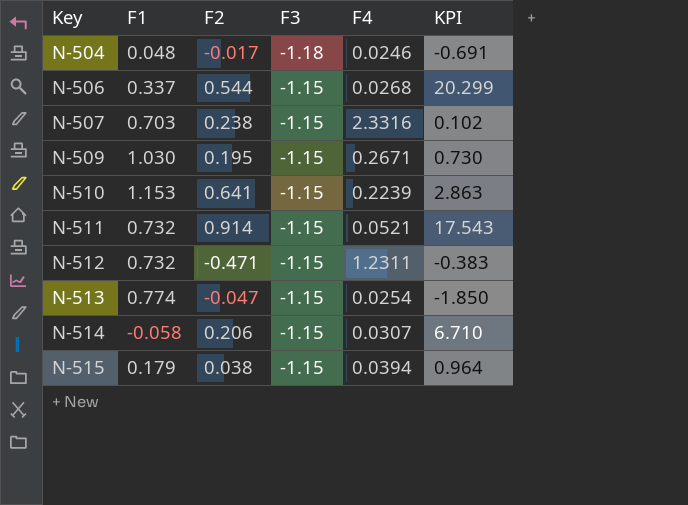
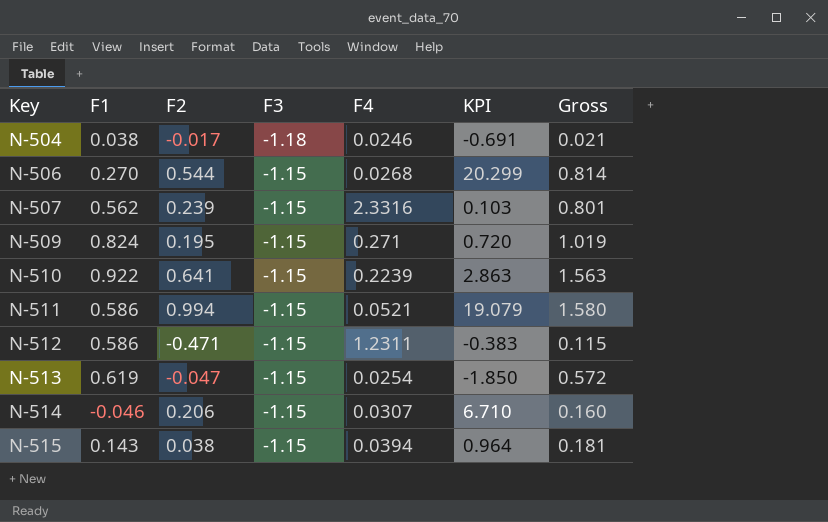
column Gross | formula: none -> [F1] + [F2]
N-504 | F1: 0.048 -> 0.038
N-506 | F1: 0.337 -> 0.270
N-507 | F1: 0.703 -> 0.562
N-507 | F2: 0.238 -> 0.239
N-507 | KPI: 0.102 -> 0.103
N-509 | F1: 1.030 -> 0.824
N-509 | F4: 0.2671 -> 0.271
N-509 | KPI: 0.730 -> 0.720
N-510 | F1: 1.153 -> 0.922
N-511 | F1: 0.732 -> 0.586
N-511 | F2: 0.914 -> 0.994
N-511 | KPI: 17.543 -> 19.079
N-512 | F1: 0.732 -> 0.586
N-513 | F1: 0.774 -> 0.619
N-514 | F1: -0.058 -> -0.046
N-515 | F1: 0.179 -> 0.143

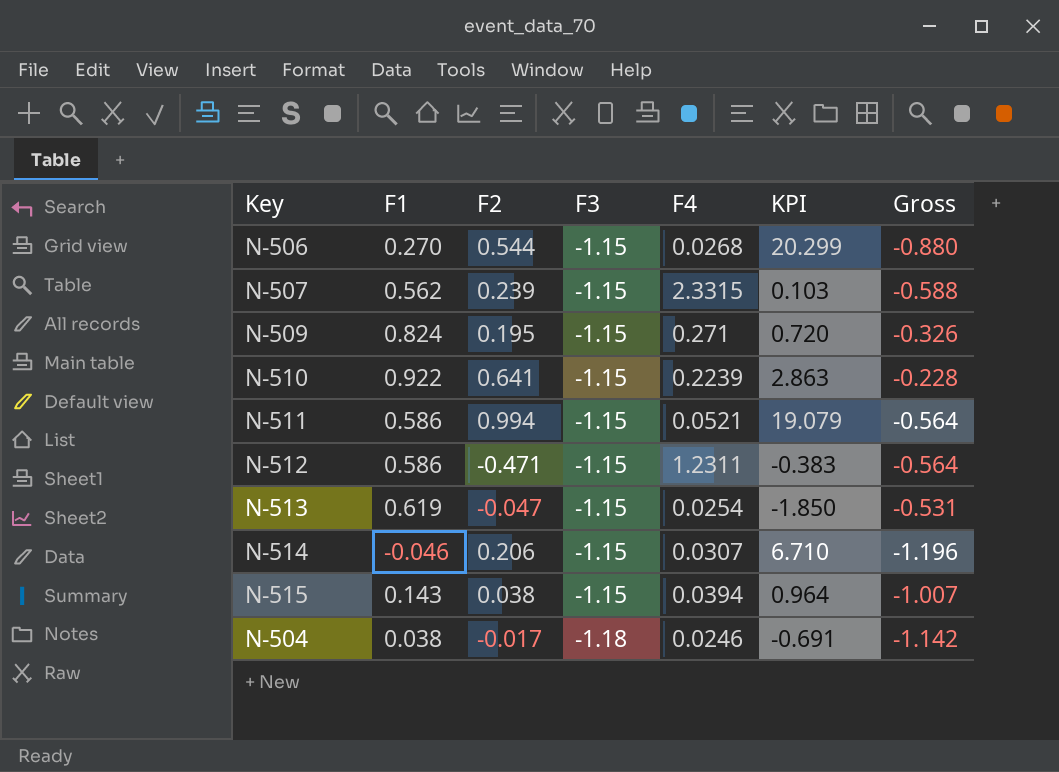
row order: Key ascending -> F3 descending
column Gross | formula: [F1] + [F2] -> [F1] + [F3]
N-507 | F4: 2.3316 -> 2.3315

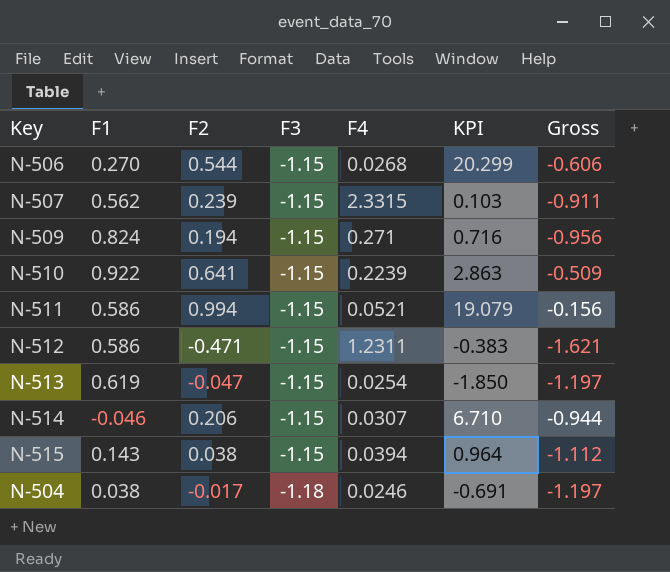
column Gross | formula: [F1] + [F3] -> [F2] + [F3]
N-509 | F2: 0.195 -> 0.194
N-509 | KPI: 0.720 -> 0.716

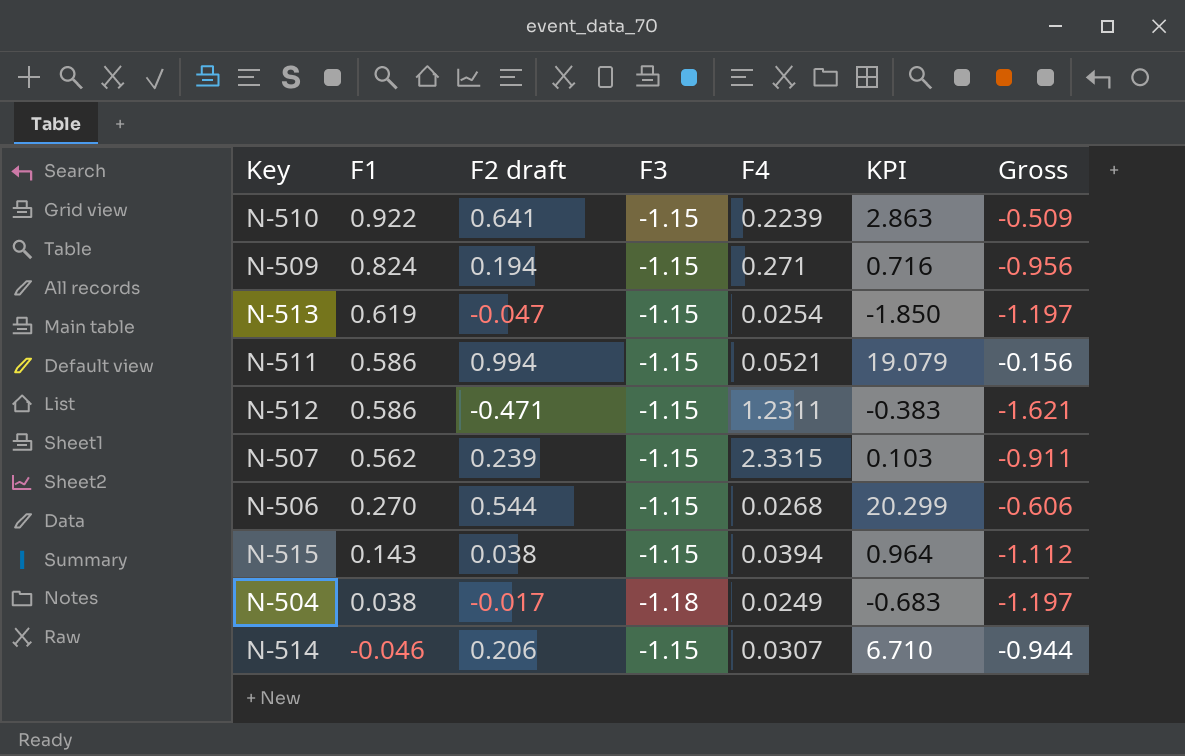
row order: F3 descending -> F1 descending
column name: F2 -> F2 draft
N-504 | F4: 0.0246 -> 0.0249
N-504 | KPI: -0.691 -> -0.683

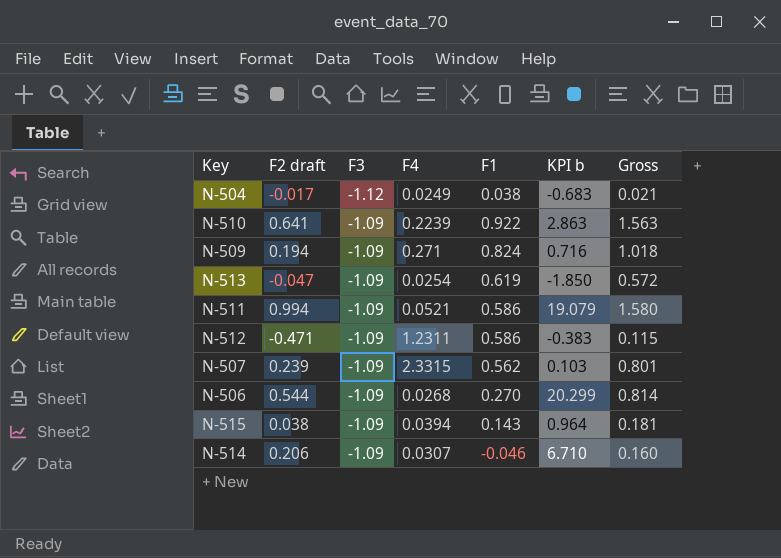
row order: F1 descending -> F3 ascending
column F1 | position: 2 -> 5
column name: KPI -> KPI b
column Gross | formula: [F2 draft] + [F3] -> [F2 draft] + [F1]
N-504 | F3: -1.18 -> -1.12
N-510 | F3: -1.15 -> -1.09
N-509 | F3: -1.15 -> -1.09
N-513 | F3: -1.15 -> -1.09
N-511 | F3: -1.15 -> -1.09
N-512 | F3: -1.15 -> -1.09
N-507 | F3: -1.15 -> -1.09
N-506 | F3: -1.15 -> -1.09
N-515 | F3: -1.15 -> -1.09
N-514 | F3: -1.15 -> -1.09

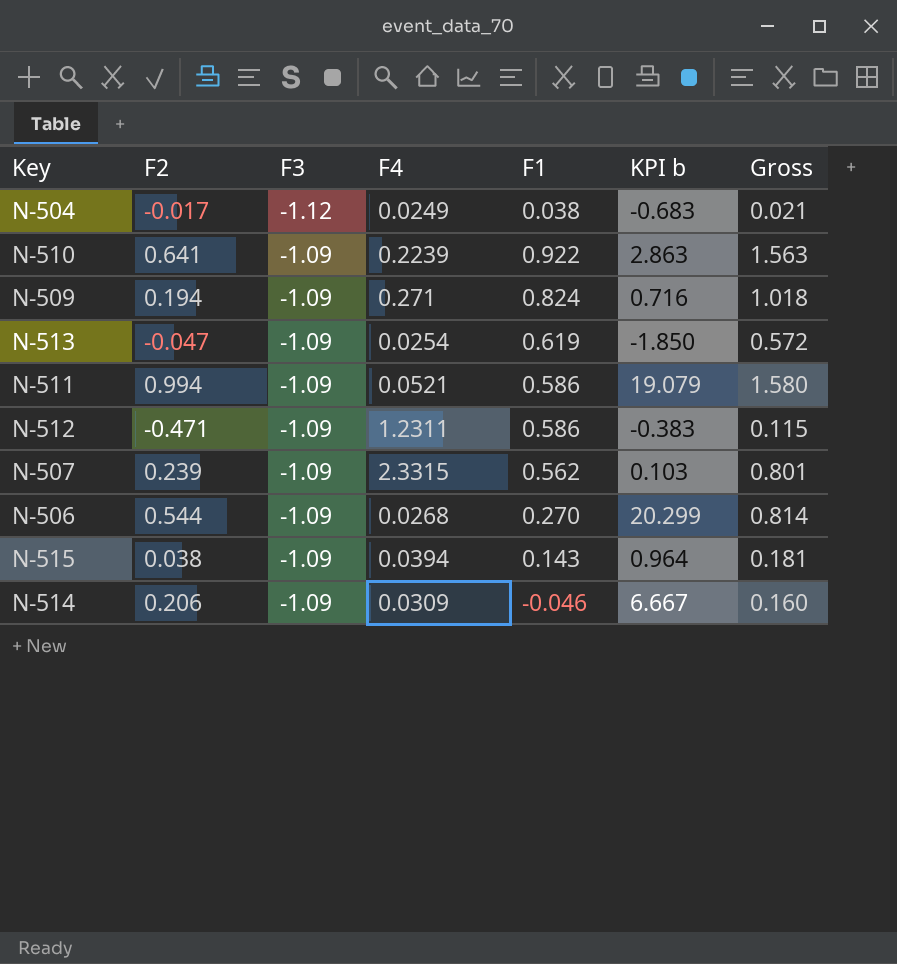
column name: F2 draft -> F2
N-514 | F4: 0.0307 -> 0.0309
N-514 | KPI b: 6.710 -> 6.667

